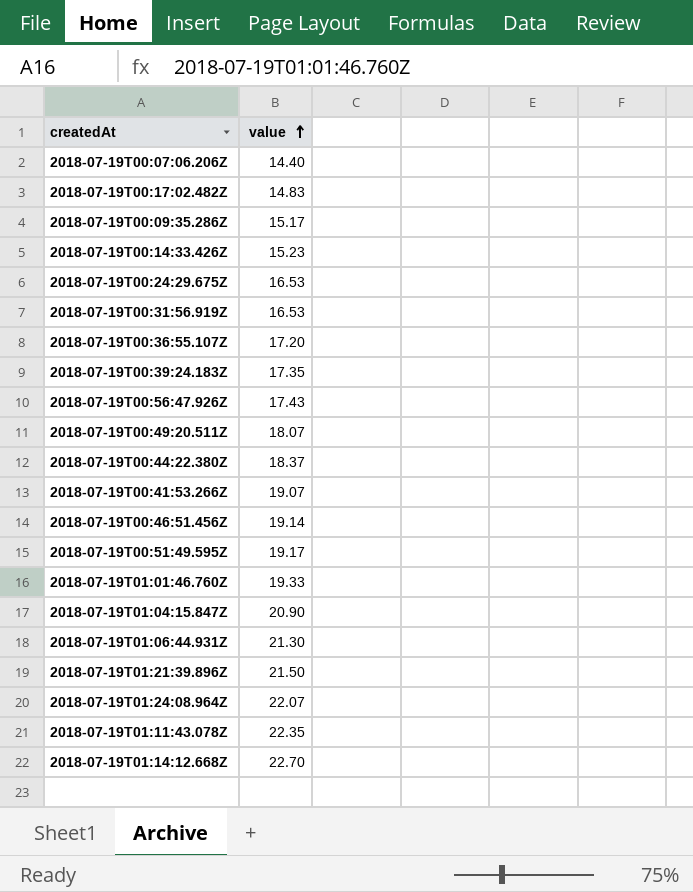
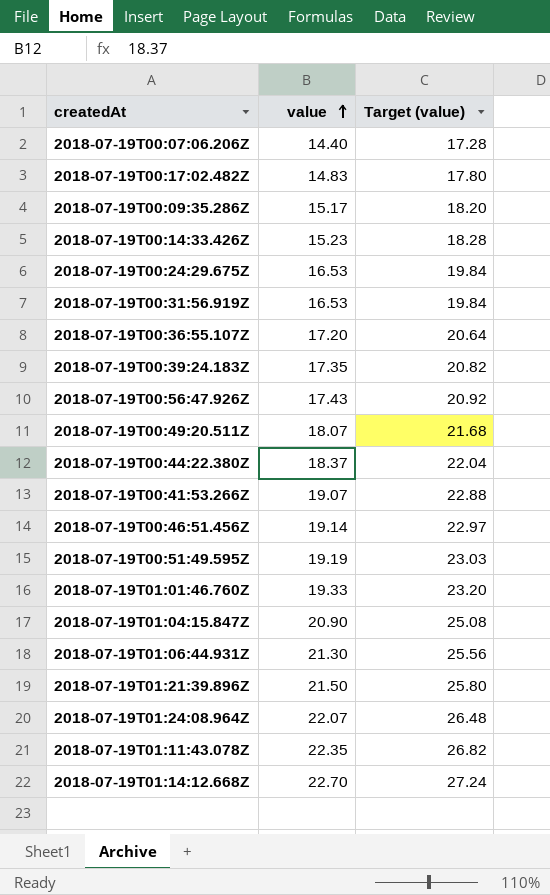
column Target (value) | formula: none -> [value] * 1.2
2018-07-19T00:51:49.595Z | value: 19.17 -> 19.19

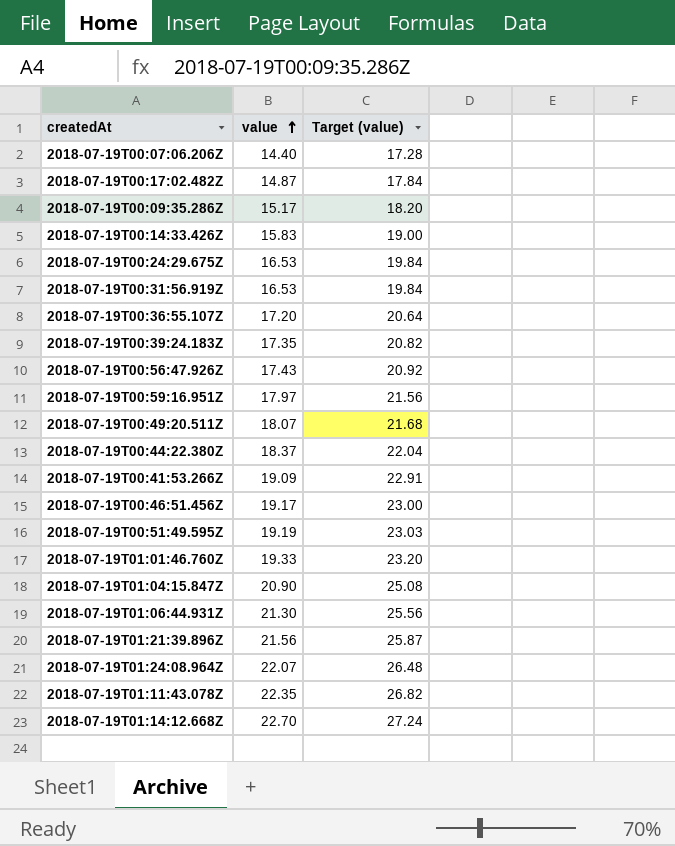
2018-07-19T00:17:02.482Z | value: 14.83 -> 14.87
2018-07-19T00:17:02.482Z | Target (value): 17.80 -> 17.84
2018-07-19T00:14:33.426Z | value: 15.23 -> 15.83
2018-07-19T00:14:33.426Z | Target (value): 18.28 -> 19.00
row 2018-07-19T00:59:16.951Z: none -> 17.97 | 21.56
2018-07-19T00:41:53.266Z | value: 19.07 -> 19.09
2018-07-19T00:41:53.266Z | Target (value): 22.88 -> 22.91
2018-07-19T00:46:51.456Z | value: 19.14 -> 19.17
2018-07-19T00:46:51.456Z | Target (value): 22.97 -> 23.00
2018-07-19T01:21:39.896Z | value: 21.50 -> 21.56
2018-07-19T01:21:39.896Z | Target (value): 25.80 -> 25.87

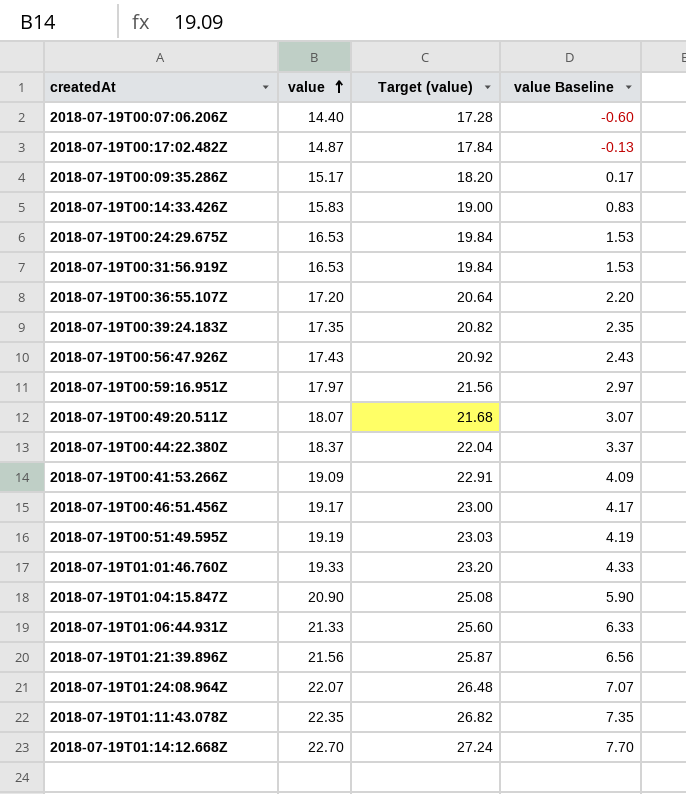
column value Baseline | formula: none -> [value] - 15
2018-07-19T01:06:44.931Z | value: 21.30 -> 21.33
2018-07-19T01:06:44.931Z | Target (value): 25.56 -> 25.60

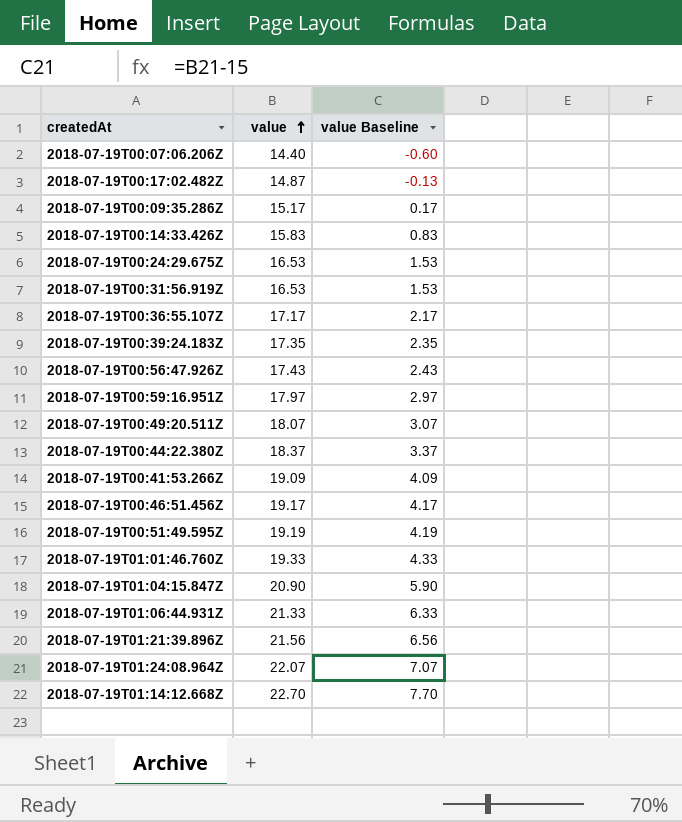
column Target (value) | formula: [value] * 1.2 -> none
row 2018-07-19T01:11:43.078Z: 22.35 | 26.82 | 7.35 -> none
2018-07-19T00:36:55.107Z | value: 17.20 -> 17.17
2018-07-19T00:36:55.107Z | value Baseline: 2.20 -> 2.17

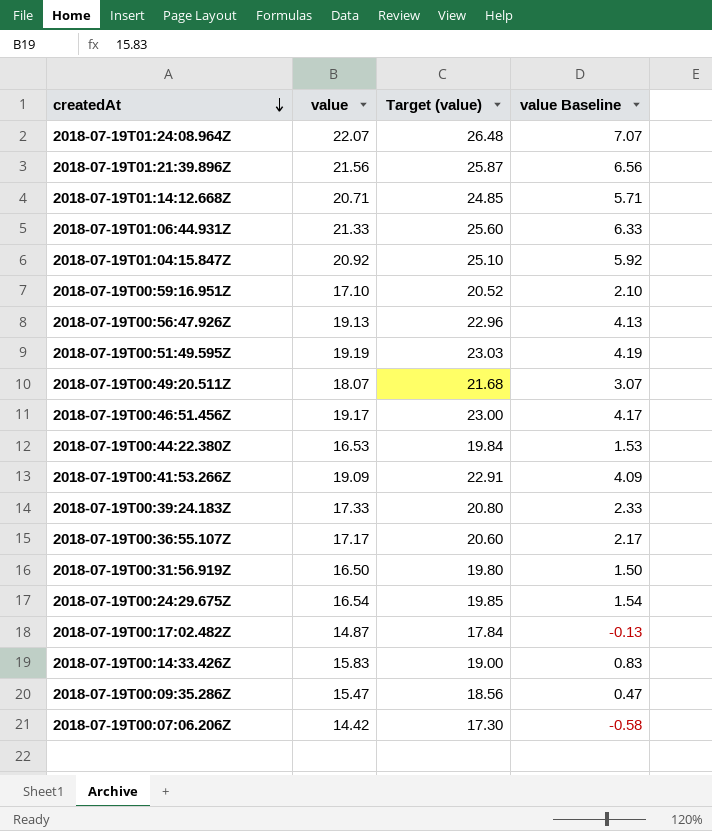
row order: value ascending -> createdAt descending
column Target (value) | formula: none -> [value] * 1.2
row 2018-07-19T01:01:46.760Z: 19.33 | 4.33 -> none
2018-07-19T01:14:12.668Z | value: 22.70 -> 20.71
2018-07-19T01:14:12.668Z | value Baseline: 7.70 -> 5.71
2018-07-19T01:04:15.847Z | value: 20.90 -> 20.92
2018-07-19T01:04:15.847Z | value Baseline: 5.90 -> 5.92
2018-07-19T00:59:16.951Z | value: 17.97 -> 17.10
2018-07-19T00:59:16.951Z | value Baseline: 2.97 -> 2.10
2018-07-19T00:56:47.926Z | value: 17.43 -> 19.13
2018-07-19T00:56:47.926Z | value Baseline: 2.43 -> 4.13
2018-07-19T00:44:22.380Z | value: 18.37 -> 16.53
2018-07-19T00:44:22.380Z | value Baseline: 3.37 -> 1.53
2018-07-19T00:39:24.183Z | value: 17.35 -> 17.33
2018-07-19T00:39:24.183Z | value Baseline: 2.35 -> 2.33
2018-07-19T00:31:56.919Z | value: 16.53 -> 16.50
2018-07-19T00:31:56.919Z | value Baseline: 1.53 -> 1.50
2018-07-19T00:24:29.675Z | value: 16.53 -> 16.54
2018-07-19T00:24:29.675Z | value Baseline: 1.53 -> 1.54
2018-07-19T00:09:35.286Z | value: 15.17 -> 15.47
2018-07-19T00:09:35.286Z | value Baseline: 0.17 -> 0.47
2018-07-19T00:07:06.206Z | value: 14.40 -> 14.42
2018-07-19T00:07:06.206Z | value Baseline: -0.60 -> -0.58

